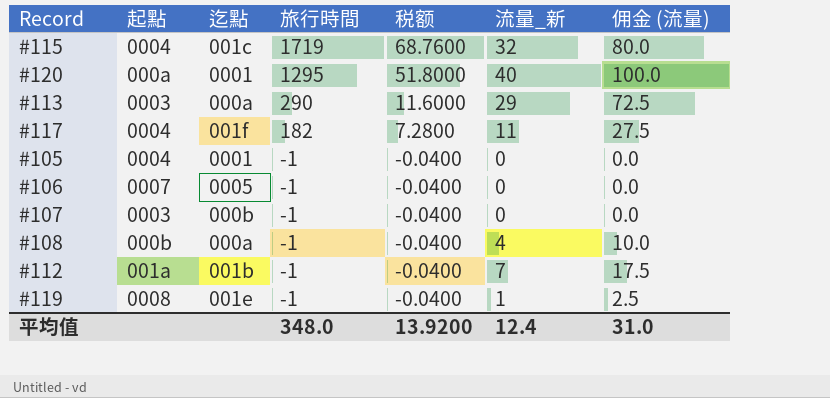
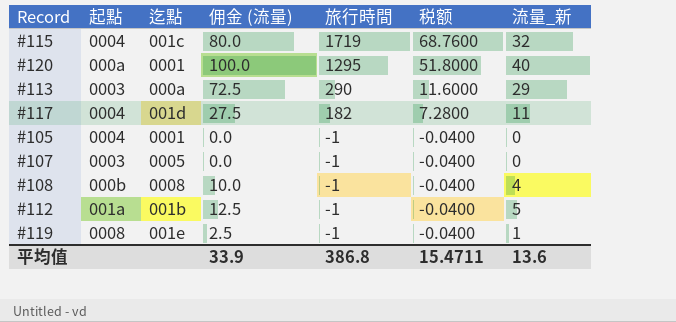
column 佣金 (流量) | position: 7 -> 4
row #106: 0007 | 0005 | -1 | -0.0400 | 0 | 0.0 -> none
#117 | 迄點: 001f -> 001d
#107 | 迄點: 000b -> 0005
#108 | 迄點: 000a -> 0008
#112 | 佣金 (流量): 17.5 -> 12.5
#112 | 流量_新: 7 -> 5
平均值 | 佣金 (流量): 31.0 -> 33.9
平均值 | 旅行時間: 348.0 -> 386.8
平均值 | 税额: 13.9200 -> 15.4711
平均值 | 流量_新: 12.4 -> 13.6

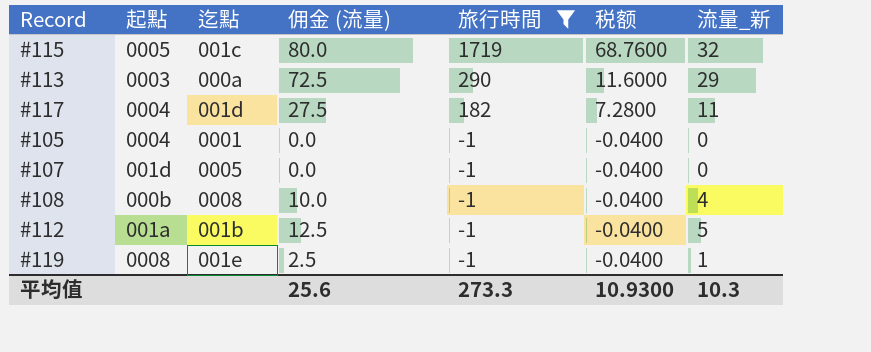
filter: none -> 旅行時間 != 1295
#115 | 起點: 0004 -> 0005
#107 | 起點: 0003 -> 001d
平均值 | 佣金 (流量): 33.9 -> 25.6
平均值 | 旅行時間: 386.8 -> 273.3
平均值 | 税额: 15.4711 -> 10.9300
平均值 | 流量_新: 13.6 -> 10.3

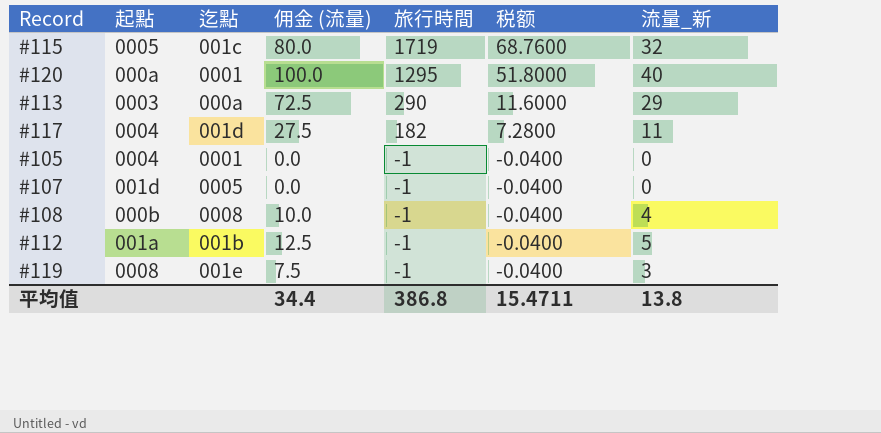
filter: 旅行時間 != 1295 -> none
#119 | 佣金 (流量): 2.5 -> 7.5
#119 | 流量_新: 1 -> 3
平均值 | 佣金 (流量): 25.6 -> 34.4
平均值 | 旅行時間: 273.3 -> 386.8
平均值 | 税额: 10.9300 -> 15.4711
平均值 | 流量_新: 10.3 -> 13.8

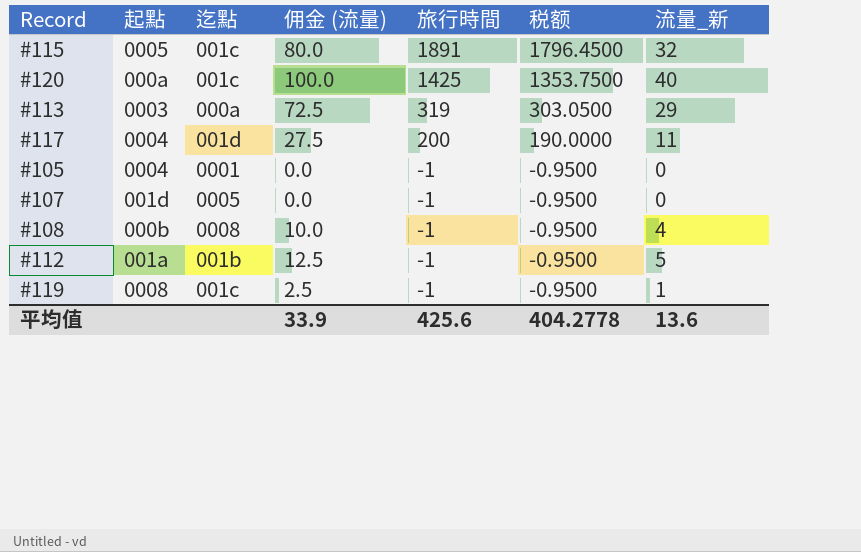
column 税额 | formula: [旅行時間] * 0.04 -> [旅行時間] * 0.95
#115 | 旅行時間: 1719 -> 1891
#120 | 迄點: 0001 -> 001c
#120 | 旅行時間: 1295 -> 1425
#113 | 旅行時間: 290 -> 319
#117 | 旅行時間: 182 -> 200
#119 | 迄點: 001e -> 001c
#119 | 佣金 (流量): 7.5 -> 2.5
#119 | 流量_新: 3 -> 1
平均值 | 佣金 (流量): 34.4 -> 33.9
平均值 | 旅行時間: 386.8 -> 425.6
平均值 | 税额: 15.4711 -> 404.2778
平均值 | 流量_新: 13.8 -> 13.6

